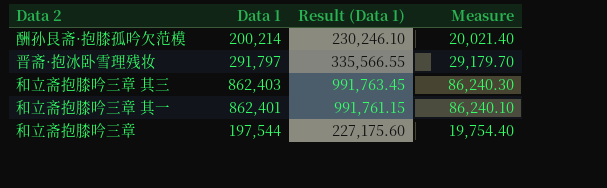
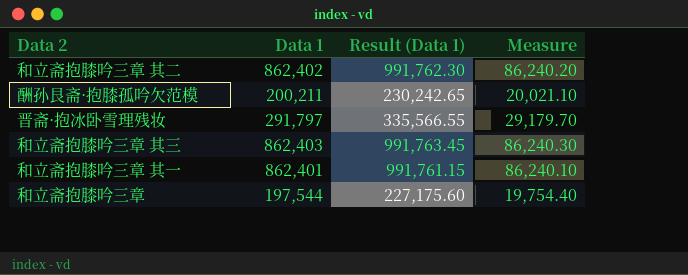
row 和立斋抱膝吟三章 其二: none -> 862,402 | 991,762.30 | 86,240.20
酬孙艮斋·抱膝孤吟欠范模 | Data 1: 200,214 -> 200,211
酬孙艮斋·抱膝孤吟欠范模 | Result (Data 1): 230,246.10 -> 230,242.65
酬孙艮斋·抱膝孤吟欠范模 | Measure: 20,021.40 -> 20,021.10

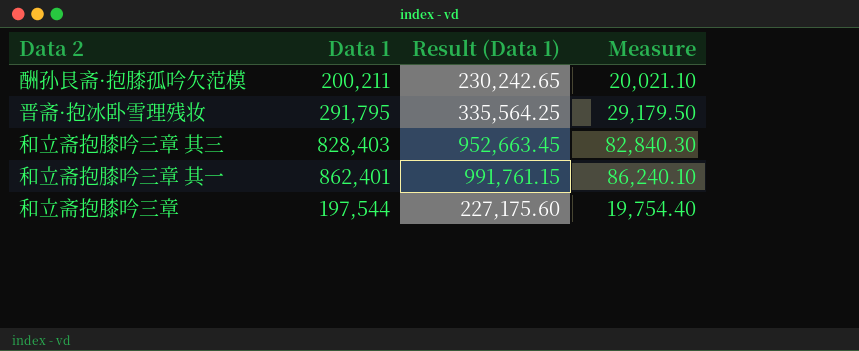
row 和立斋抱膝吟三章 其二: 862,402 | 991,762.30 | 86,240.20 -> none
晋斋·抱冰卧雪理残妆 | Data 1: 291,797 -> 291,795
晋斋·抱冰卧雪理残妆 | Result (Data 1): 335,566.55 -> 335,564.25
晋斋·抱冰卧雪理残妆 | Measure: 29,179.70 -> 29,179.50
和立斋抱膝吟三章 其三 | Data 1: 862,403 -> 828,403
和立斋抱膝吟三章 其三 | Result (Data 1): 991,763.45 -> 952,663.45
和立斋抱膝吟三章 其三 | Measure: 86,240.30 -> 82,840.30

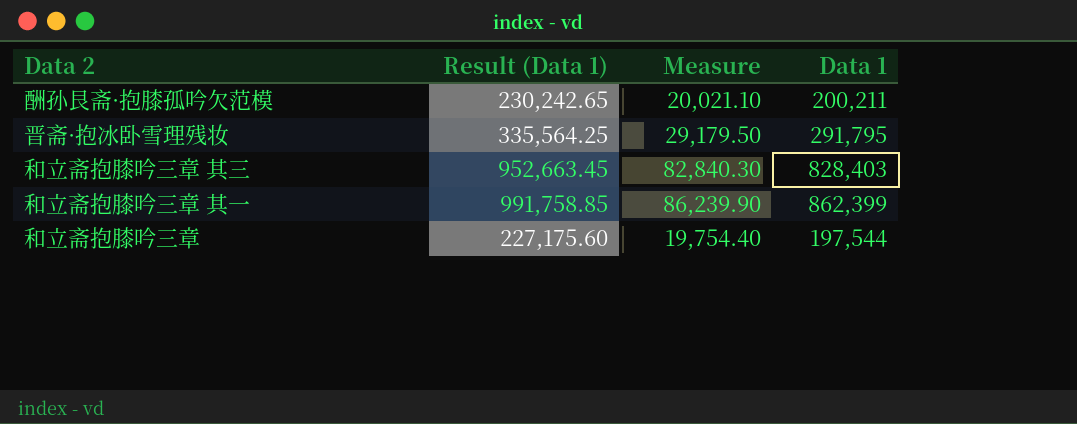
column Data 1 | position: 2 -> 4
和立斋抱膝吟三章 其一 | Result (Data 1): 991,761.15 -> 991,758.85
和立斋抱膝吟三章 其一 | Measure: 86,240.10 -> 86,239.90
和立斋抱膝吟三章 其一 | Data 1: 862,401 -> 862,399

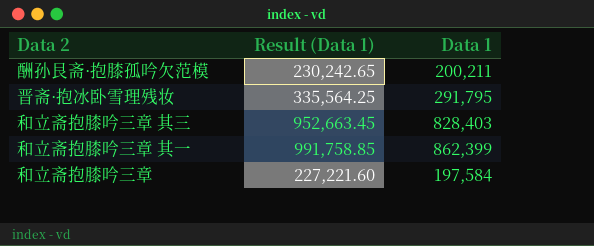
column Measure | formula: [Data 1] * 0.1 -> none
和立斋抱膝吟三章 | Result (Data 1): 227,175.60 -> 227,221.60
和立斋抱膝吟三章 | Data 1: 197,544 -> 197,584

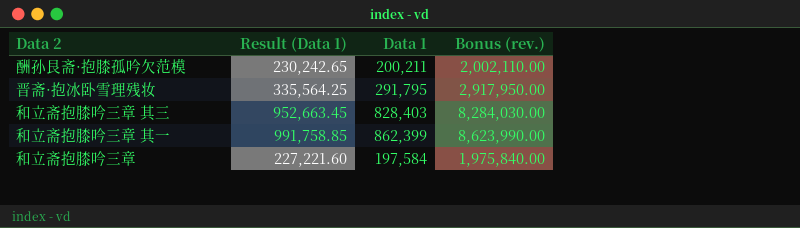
column Bonus (rev.) | formula: none -> [Data 1] * 10

